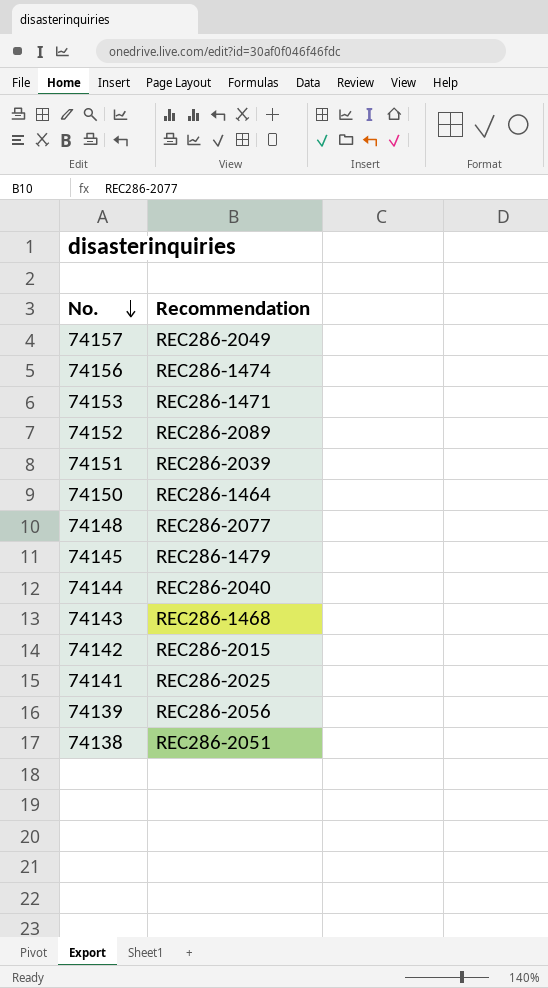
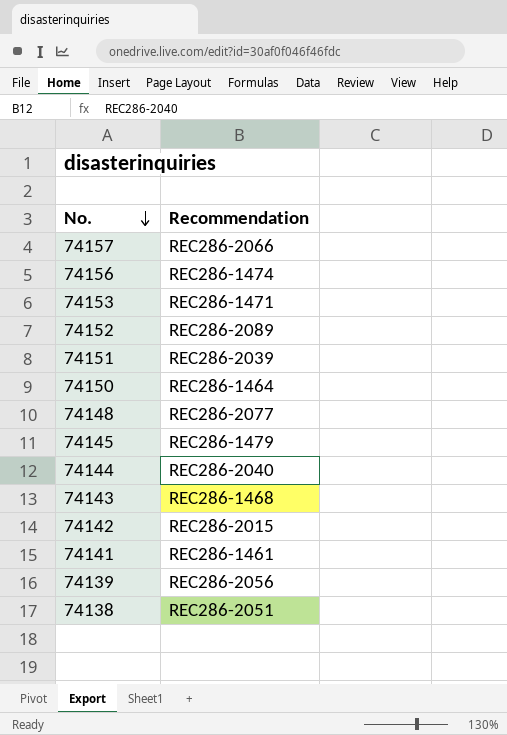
74157 | Recommendation: REC286-2049 -> REC286-2066
74141 | Recommendation: REC286-2025 -> REC286-1461

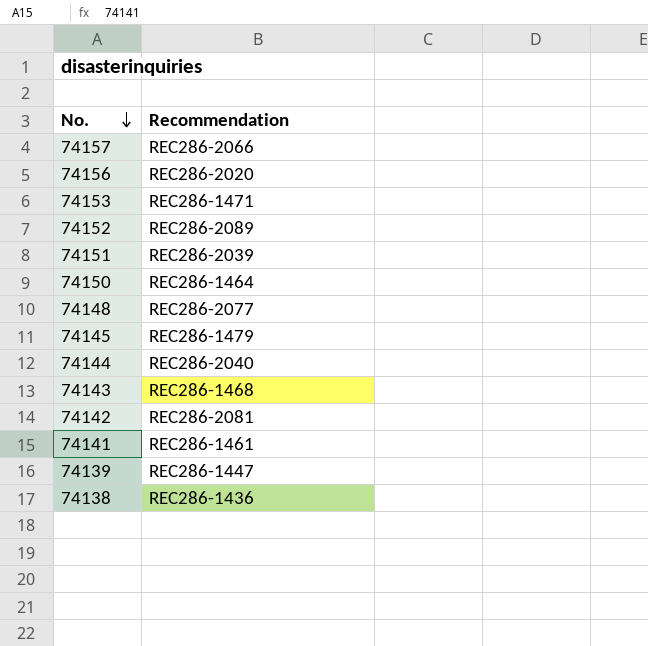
74156 | Recommendation: REC286-1474 -> REC286-2020
74142 | Recommendation: REC286-2015 -> REC286-2081
74139 | Recommendation: REC286-2056 -> REC286-1447
74138 | Recommendation: REC286-2051 -> REC286-1436

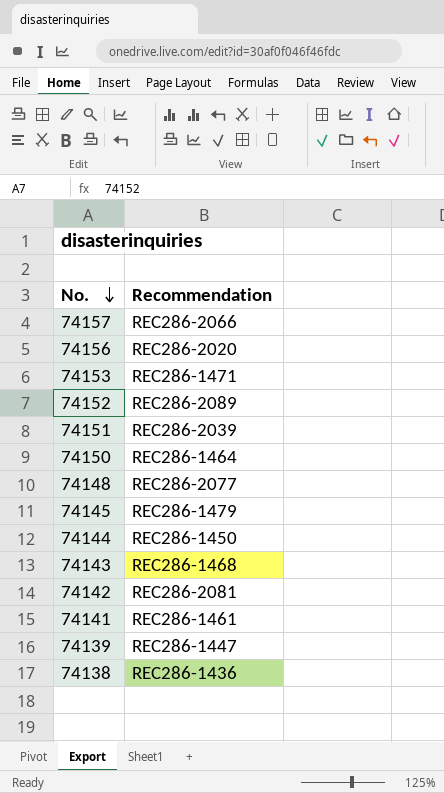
74144 | Recommendation: REC286-2040 -> REC286-1450

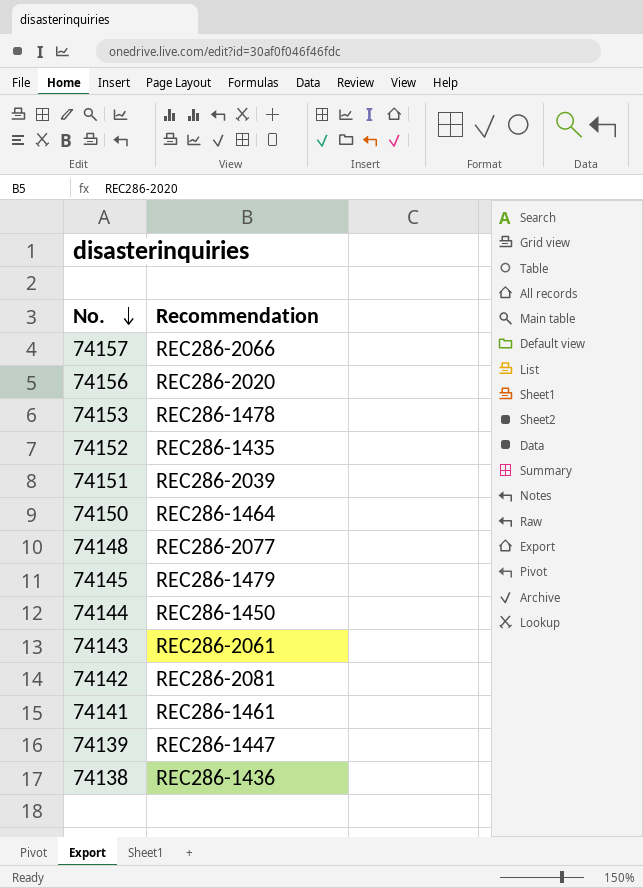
74153 | Recommendation: REC286-1471 -> REC286-1478
74152 | Recommendation: REC286-2089 -> REC286-1435
74143 | Recommendation: REC286-1468 -> REC286-2061

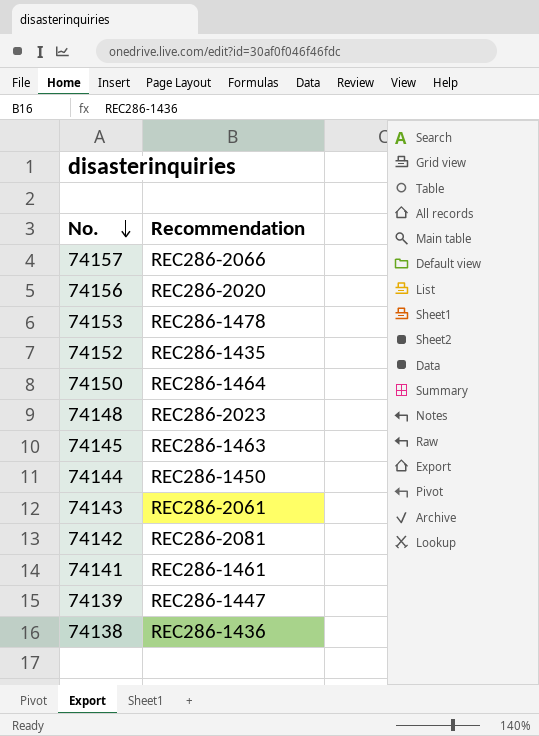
row 74151: REC286-2039 -> none
74148 | Recommendation: REC286-2077 -> REC286-2023
74145 | Recommendation: REC286-1479 -> REC286-1463

